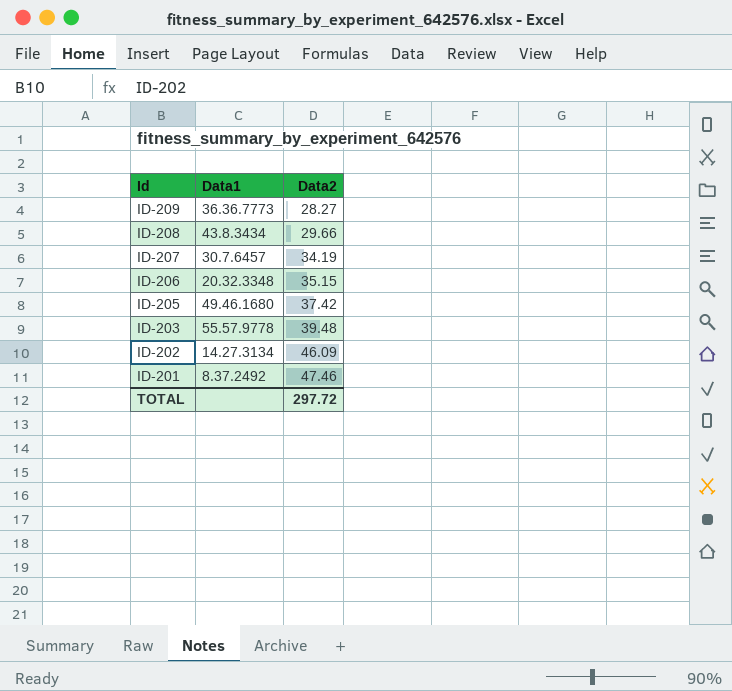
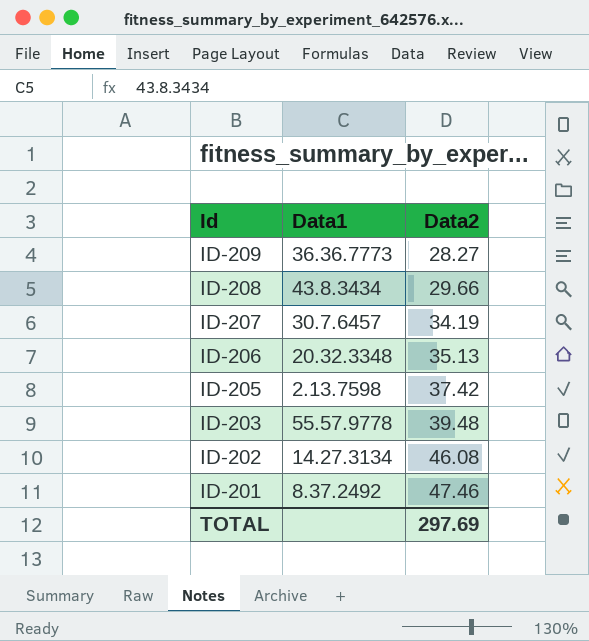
ID-206 | Data2: 35.15 -> 35.13
ID-205 | Data1: 49.46.1680 -> 2.13.7598
ID-202 | Data2: 46.09 -> 46.08
TOTAL | Data2: 297.72 -> 297.69

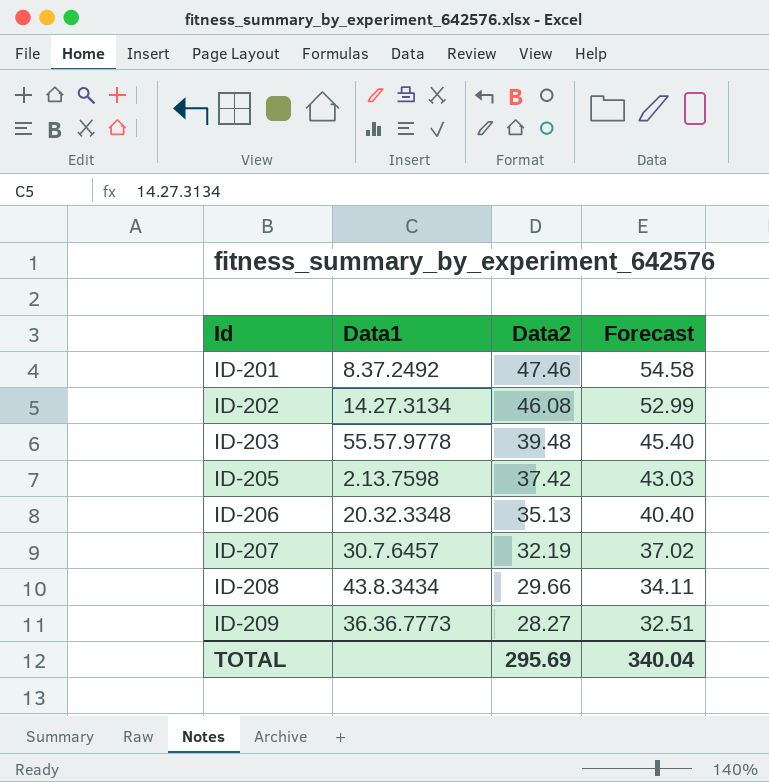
row order: Id descending -> Id ascending
column Forecast | formula: none -> [Data2] * 1.15
ID-207 | Data2: 34.19 -> 32.19
TOTAL | Data2: 297.69 -> 295.69

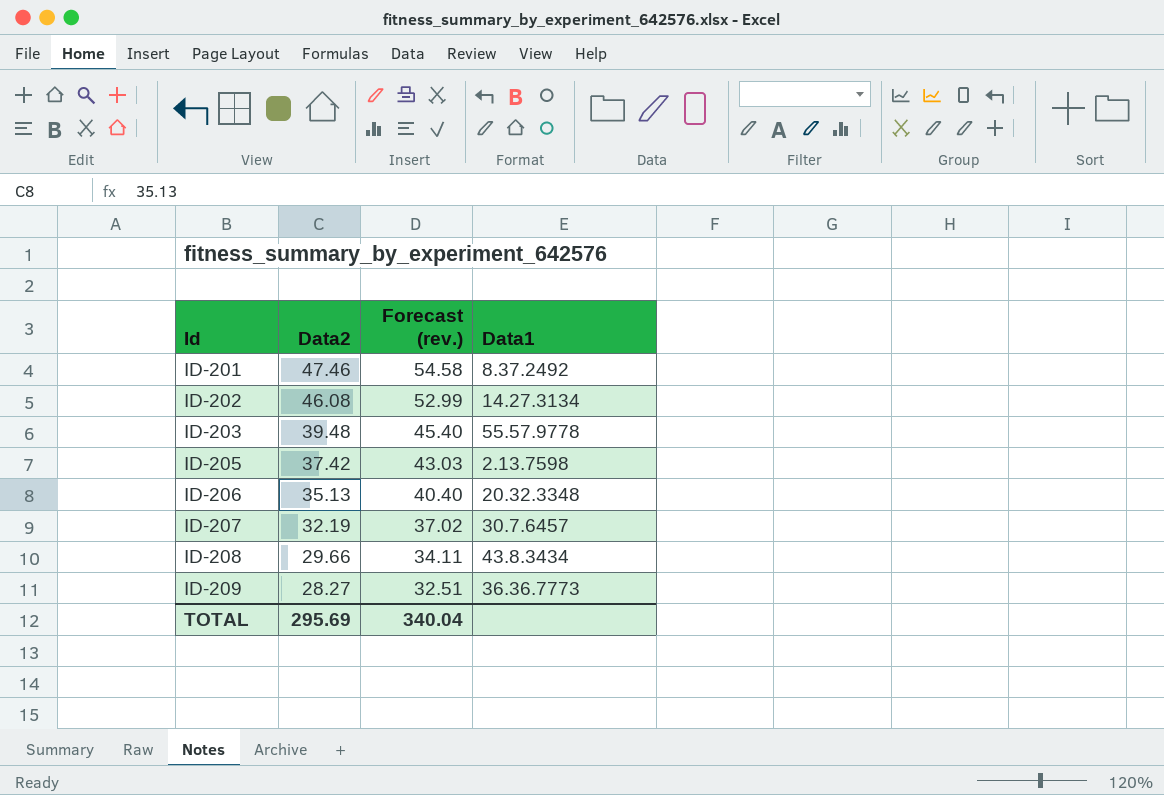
column name: Forecast -> Forecast (rev.)
column Data1 | position: 2 -> 4

